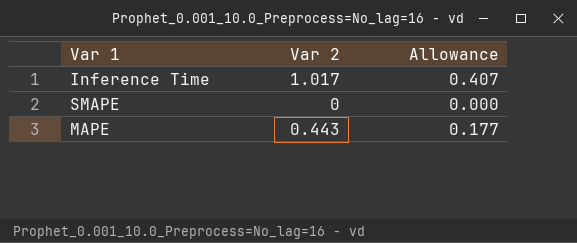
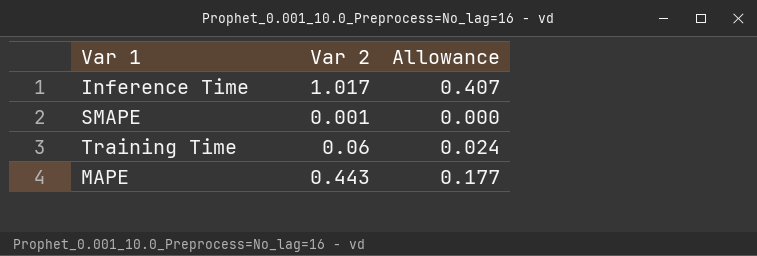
SMAPE | Var 2: 0 -> 0.001
row Training Time: none -> 0.06 | 0.024

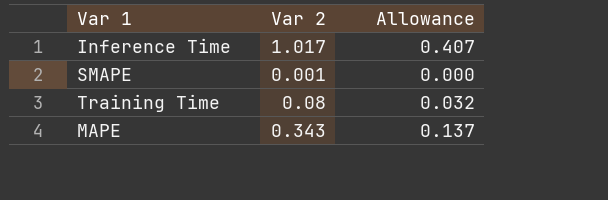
Training Time | Var 2: 0.06 -> 0.08
Training Time | Allowance: 0.024 -> 0.032
MAPE | Var 2: 0.443 -> 0.343
MAPE | Allowance: 0.177 -> 0.137

